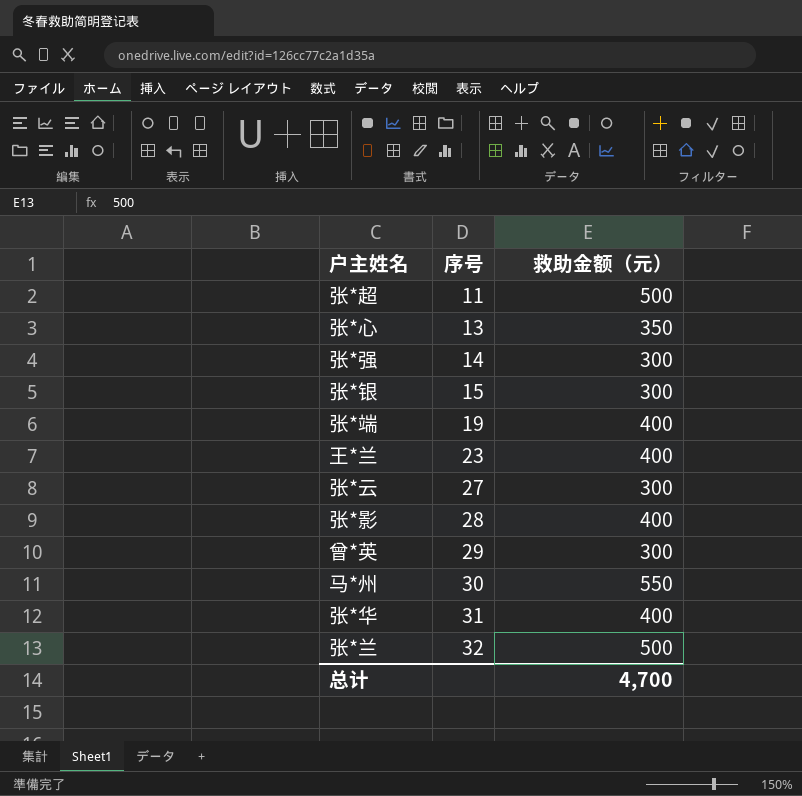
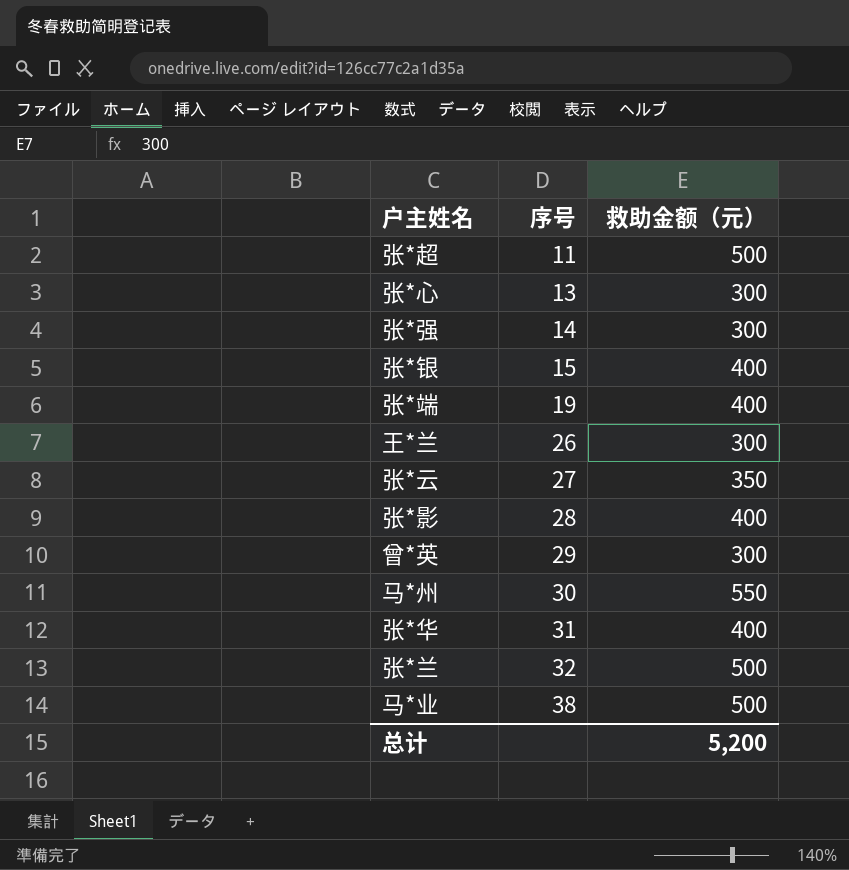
张*心 | 救助金额（元）: 350 -> 300
张*银 | 救助金额（元）: 300 -> 400
王*兰 | 序号: 23 -> 26
王*兰 | 救助金额（元）: 400 -> 300
张*云 | 救助金额（元）: 300 -> 350
row 马*业: none -> 38 | 500
总计 | 救助金额（元）: 4,700 -> 5,200

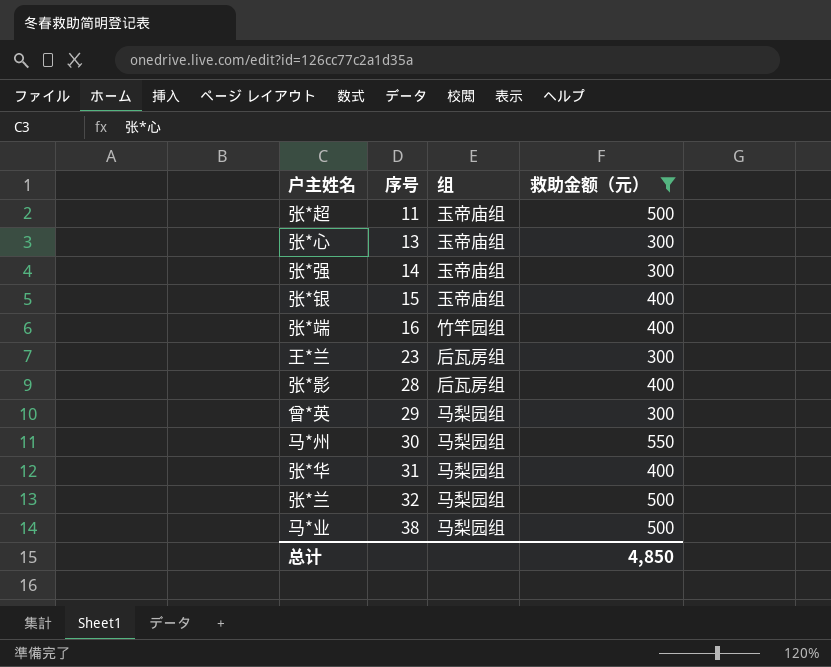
filter: none -> 救助金额（元） != 350
column 组 | position: none -> 3
张*端 | 序号: 19 -> 16
王*兰 | 序号: 26 -> 23
总计 | 救助金额（元）: 5,200 -> 4,850

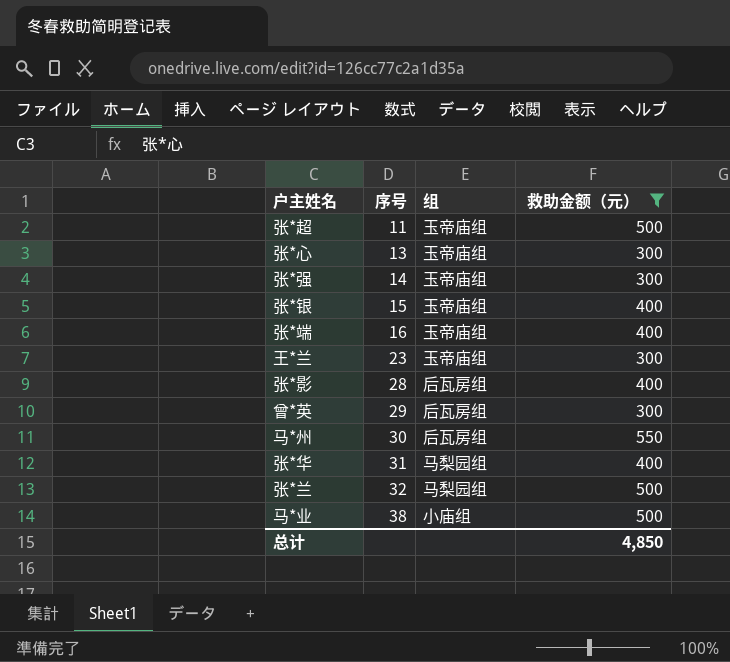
张*端 | 组: 竹竿园组 -> 玉帝庙组
王*兰 | 组: 后瓦房组 -> 玉帝庙组
曾*英 | 组: 马梨园组 -> 后瓦房组
马*州 | 组: 马梨园组 -> 后瓦房组
马*业 | 组: 马梨园组 -> 小庙组

